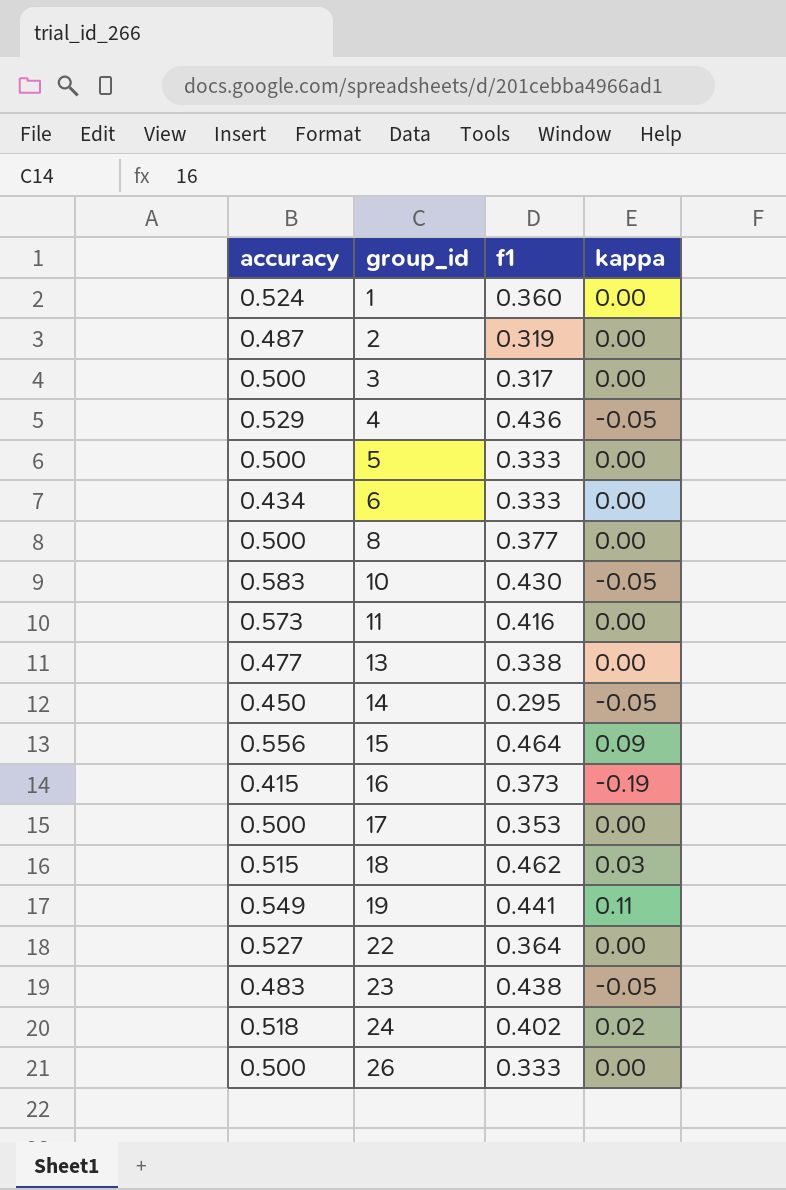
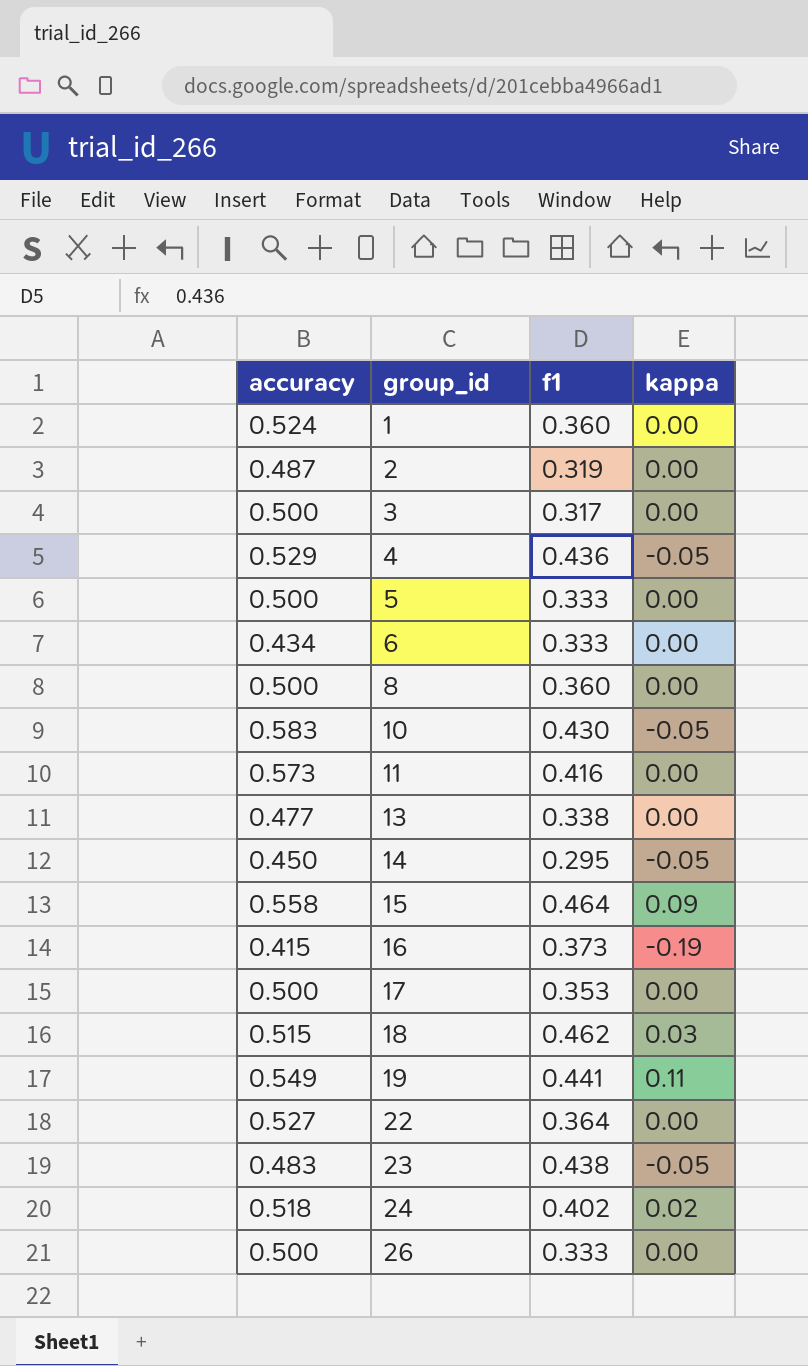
8 | f1: 0.377 -> 0.360
15 | accuracy: 0.556 -> 0.558

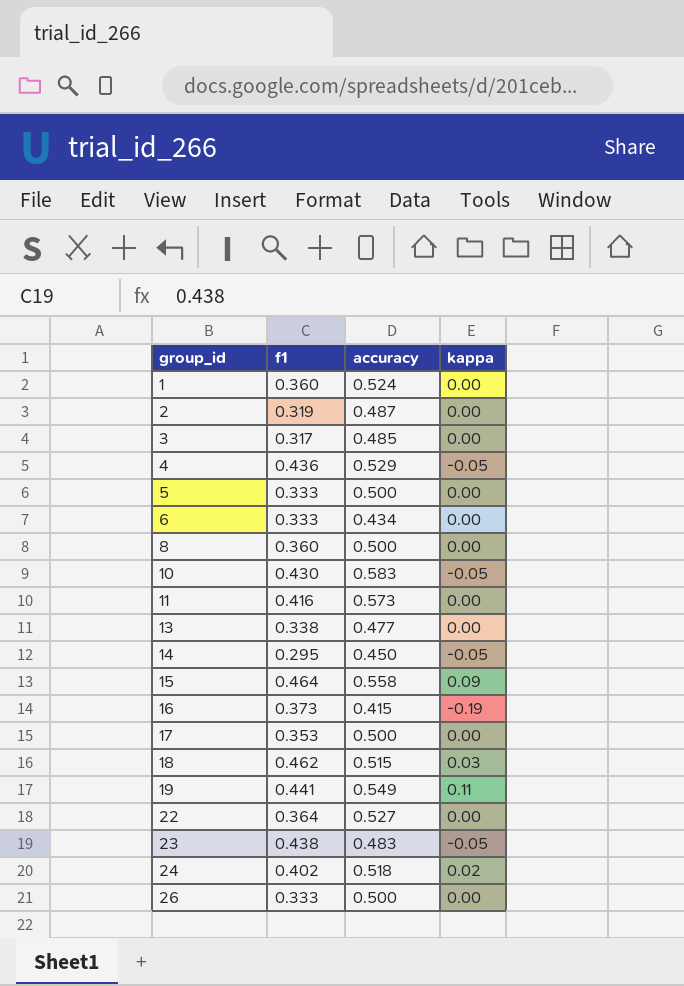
column accuracy | position: 1 -> 3
3 | accuracy: 0.500 -> 0.485

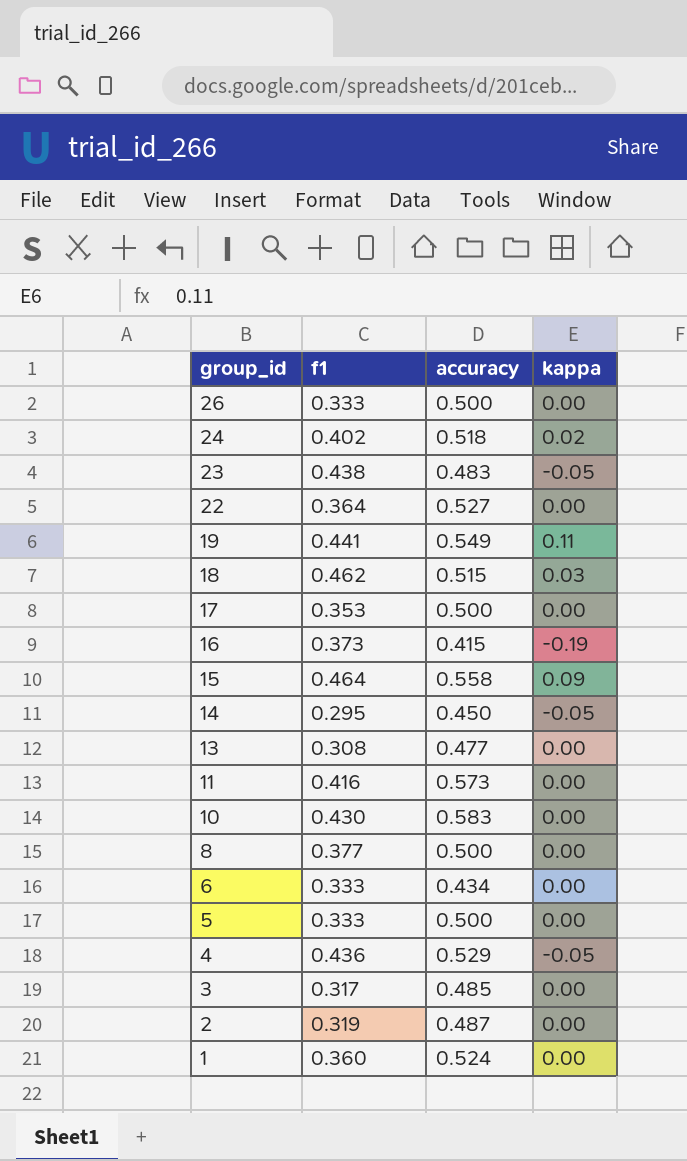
row order: group_id ascending -> group_id descending
13 | f1: 0.338 -> 0.308
10 | kappa: -0.05 -> 0.00
8 | f1: 0.360 -> 0.377

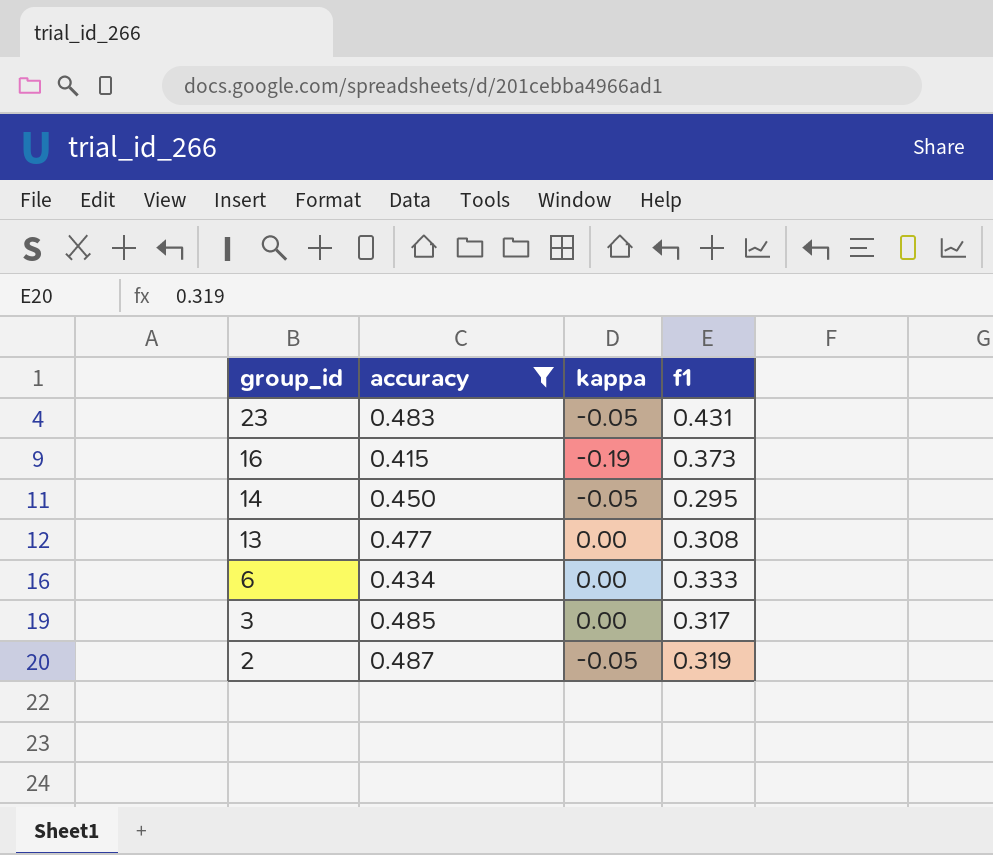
filter: none -> accuracy <= 0.487
column f1 | position: 2 -> 4
23 | f1: 0.438 -> 0.431
2 | kappa: 0.00 -> -0.05

